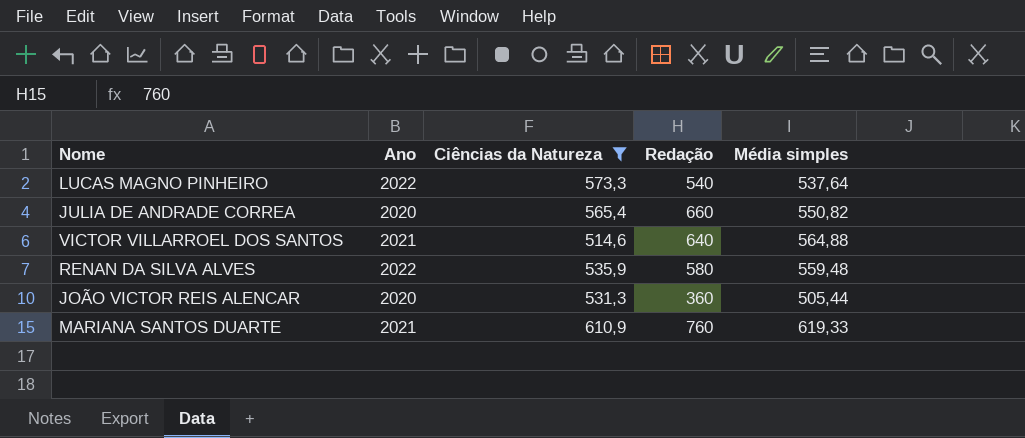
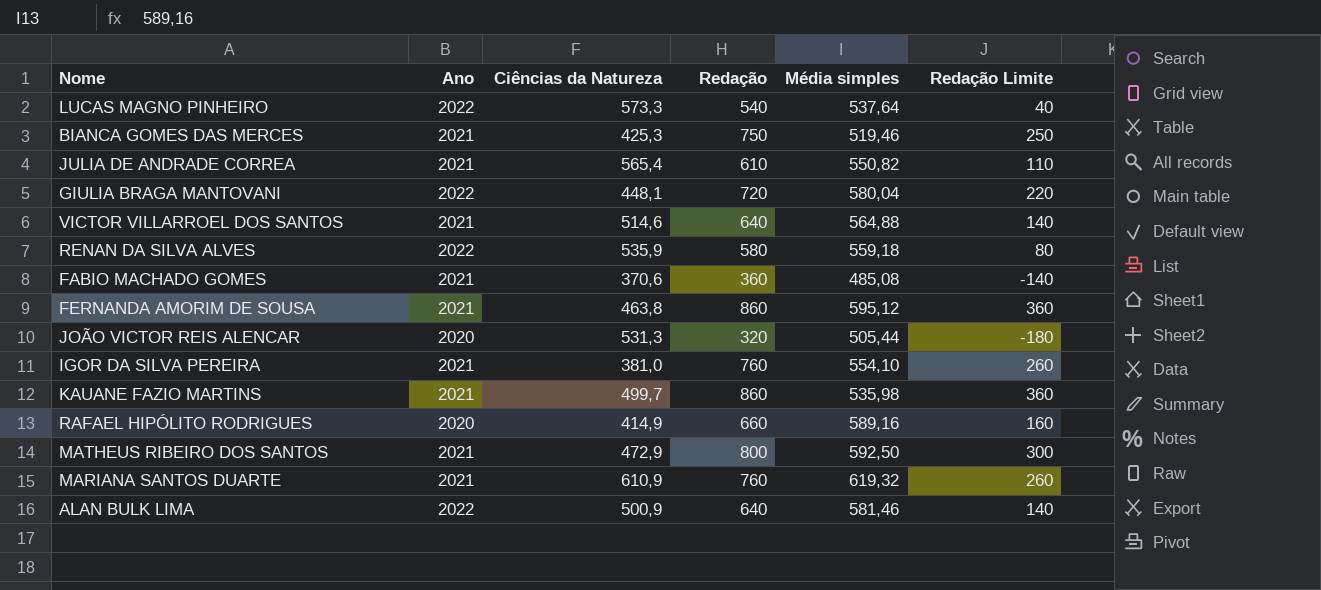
filter: Ciências da Natureza >= 514,6 -> none
column Redação Limite | formula: none -> [Redação] - 500
JULIA DE ANDRADE CORREA | Ano: 2020 -> 2021
JULIA DE ANDRADE CORREA | Redação: 660 -> 610
RENAN DA SILVA ALVES | Média simples: 559,48 -> 559,18
JOÃO VICTOR REIS ALENCAR | Redação: 360 -> 320
MARIANA SANTOS DUARTE | Média simples: 619,33 -> 619,32

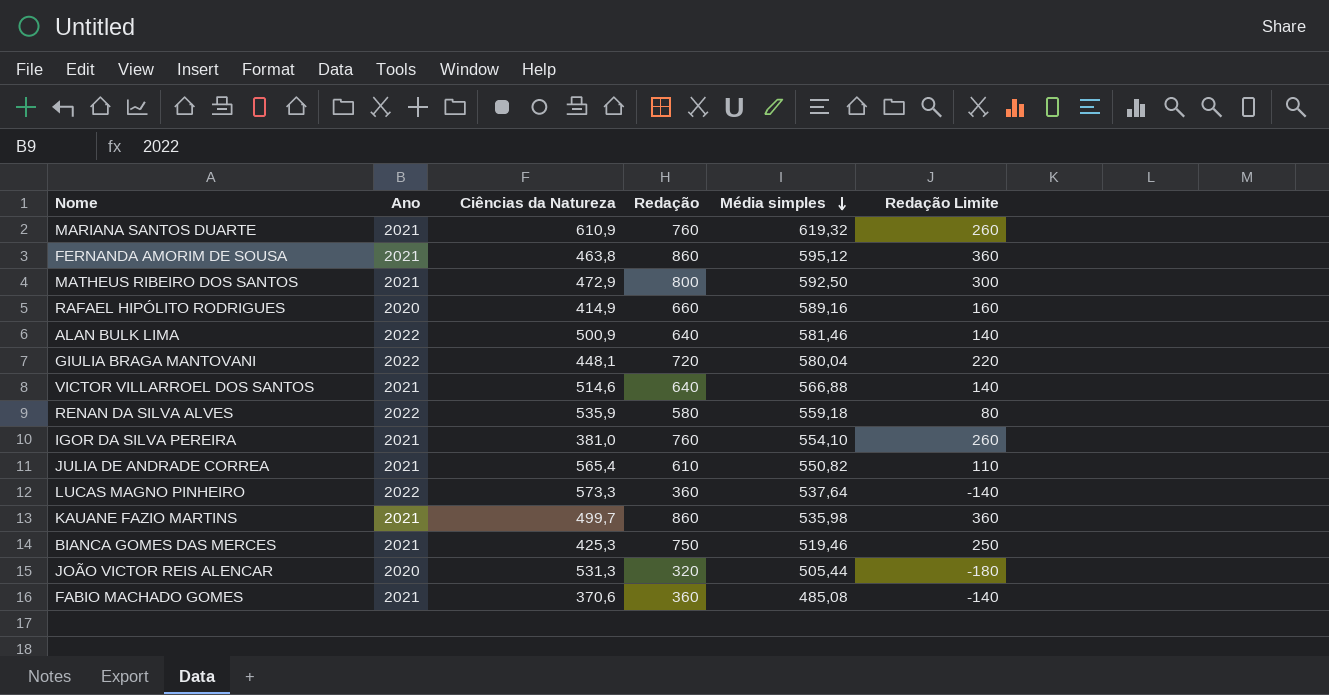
row order: none -> Média simples descending
VICTOR VILLARROEL DOS SANTOS | Média simples: 564,88 -> 566,88
LUCAS MAGNO PINHEIRO | Redação: 540 -> 360
LUCAS MAGNO PINHEIRO | Redação Limite: 40 -> -140

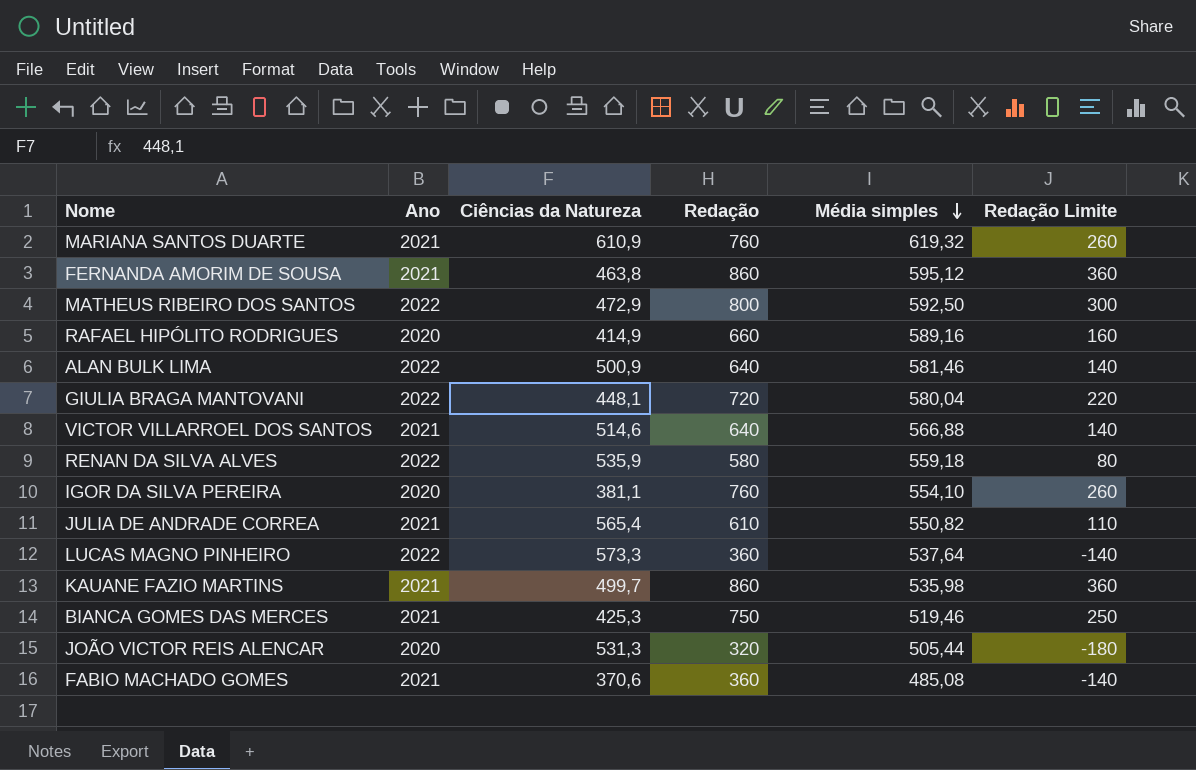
MATHEUS RIBEIRO DOS SANTOS | Ano: 2021 -> 2022
IGOR DA SILVA PEREIRA | Ano: 2021 -> 2020
IGOR DA SILVA PEREIRA | Ciências da Natureza: 381,0 -> 381,1

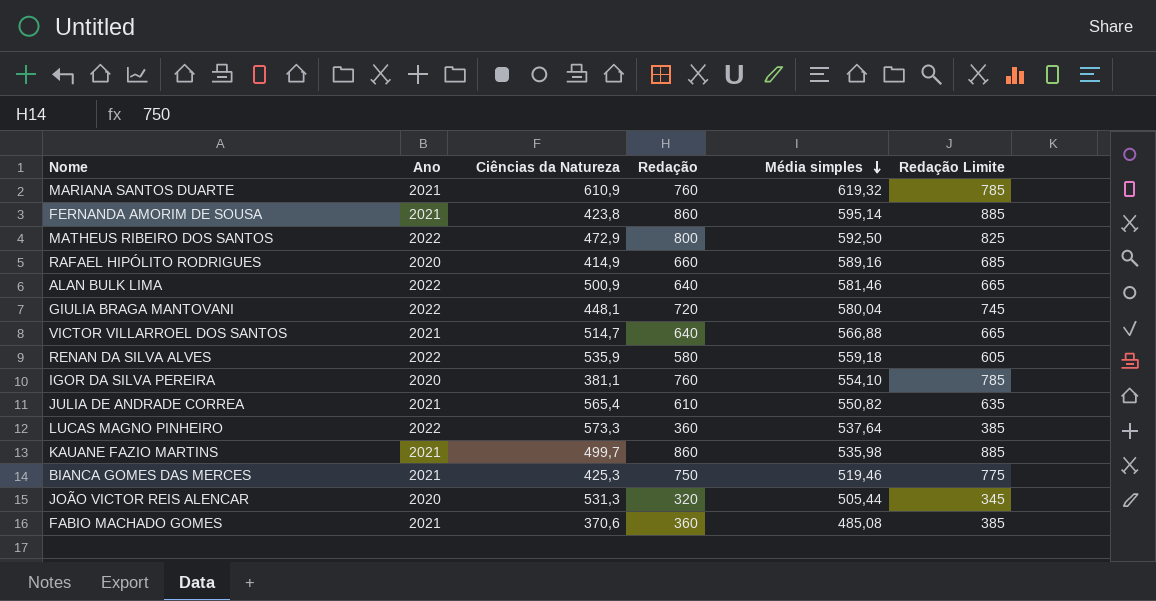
column Redação Limite | formula: [Redação] - 500 -> [Redação] + 25
FERNANDA AMORIM DE SOUSA | Ciências da Natureza: 463,8 -> 423,8
FERNANDA AMORIM DE SOUSA | Média simples: 595,12 -> 595,14
VICTOR VILLARROEL DOS SANTOS | Ciências da Natureza: 514,6 -> 514,7

